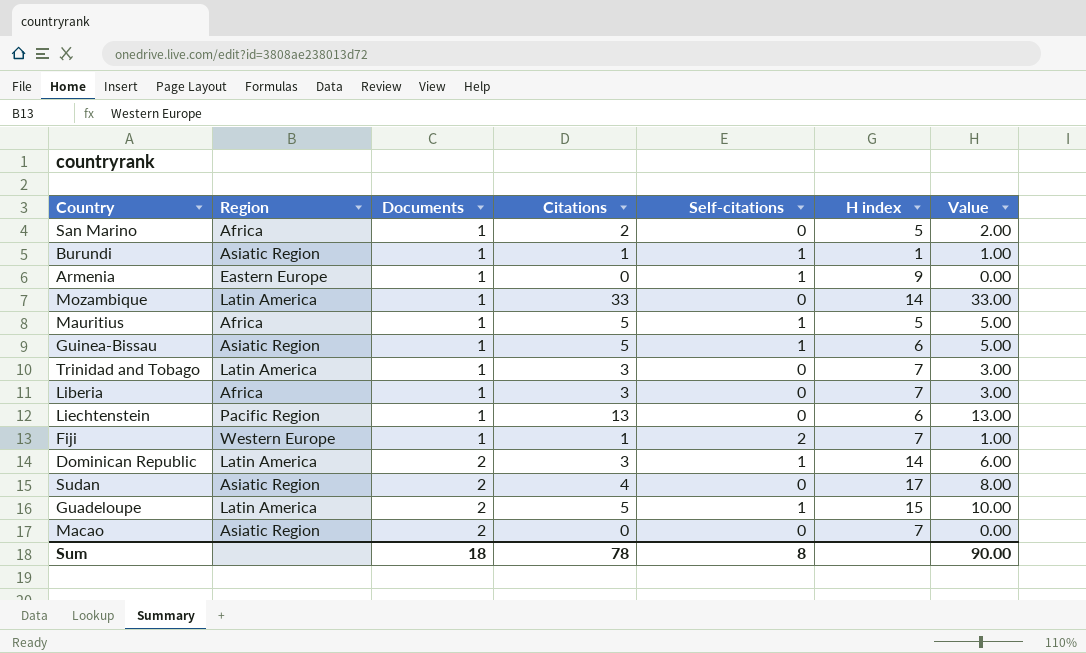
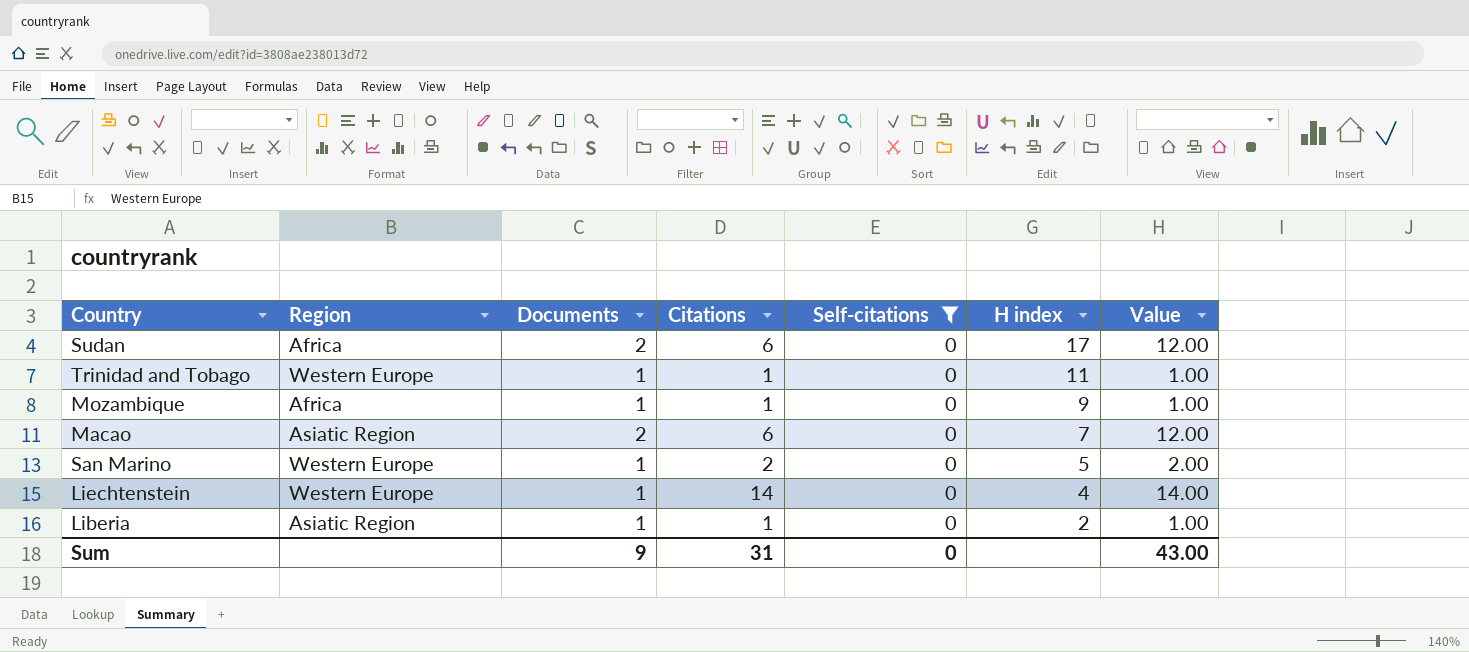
filter: none -> Self-citations = 0
row order: Documents ascending -> H index descending
Sudan | Region: Asiatic Region -> Africa
Sudan | Citations: 4 -> 6
Sudan | Value: 8.00 -> 12.00
Trinidad and Tobago | Region: Latin America -> Western Europe
Trinidad and Tobago | Citations: 3 -> 1
Trinidad and Tobago | H index: 7 -> 11
Trinidad and Tobago | Value: 3.00 -> 1.00
Mozambique | Region: Latin America -> Africa
Mozambique | Citations: 33 -> 1
Mozambique | H index: 14 -> 9
Mozambique | Value: 33.00 -> 1.00
Macao | Citations: 0 -> 6
Macao | Value: 0.00 -> 12.00
San Marino | Region: Africa -> Western Europe
Liechtenstein | Region: Pacific Region -> Western Europe
Liechtenstein | Citations: 13 -> 14
Liechtenstein | H index: 6 -> 4
Liechtenstein | Value: 13.00 -> 14.00
Liberia | Region: Africa -> Asiatic Region
Liberia | Citations: 3 -> 1
Liberia | H index: 7 -> 2
Liberia | Value: 3.00 -> 1.00
Sum | Documents: 18 -> 9
Sum | Citations: 78 -> 31
Sum | Self-citations: 8 -> 0
Sum | Value: 90.00 -> 43.00

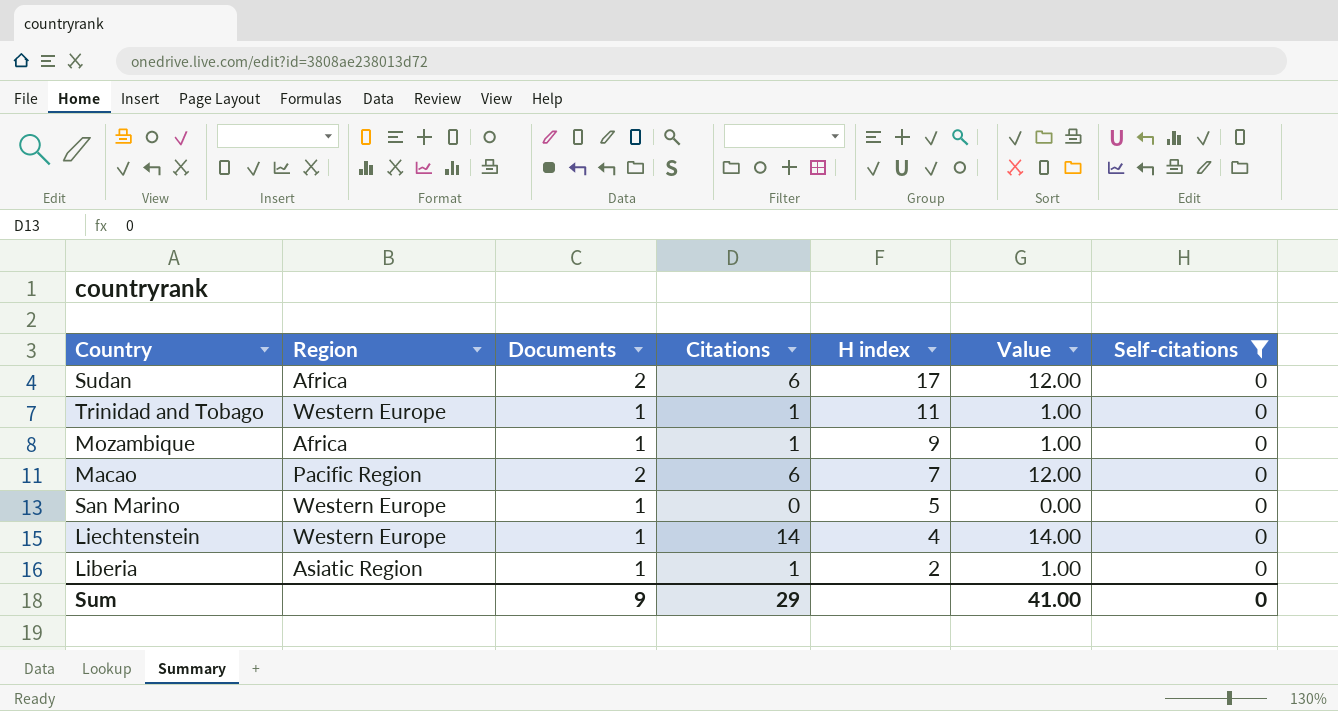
column Self-citations | position: 5 -> 7
Macao | Region: Asiatic Region -> Pacific Region
San Marino | Citations: 2 -> 0
San Marino | Value: 2.00 -> 0.00
Sum | Citations: 31 -> 29
Sum | Value: 43.00 -> 41.00

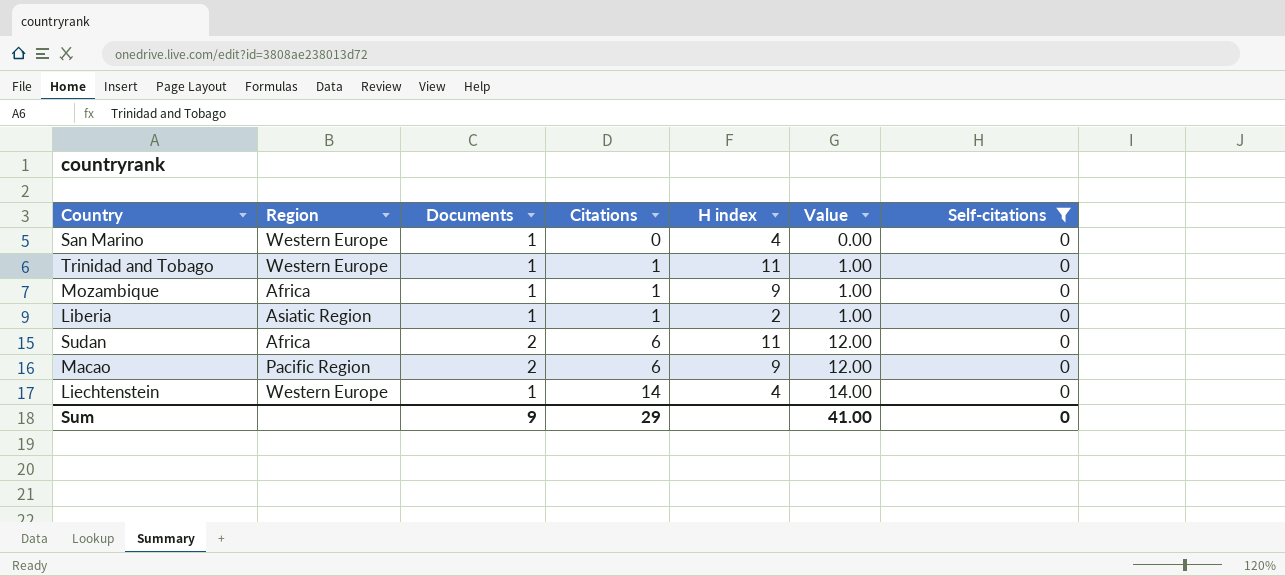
row order: H index descending -> Citations ascending
San Marino | H index: 5 -> 4
Sudan | H index: 17 -> 11
Macao | H index: 7 -> 9

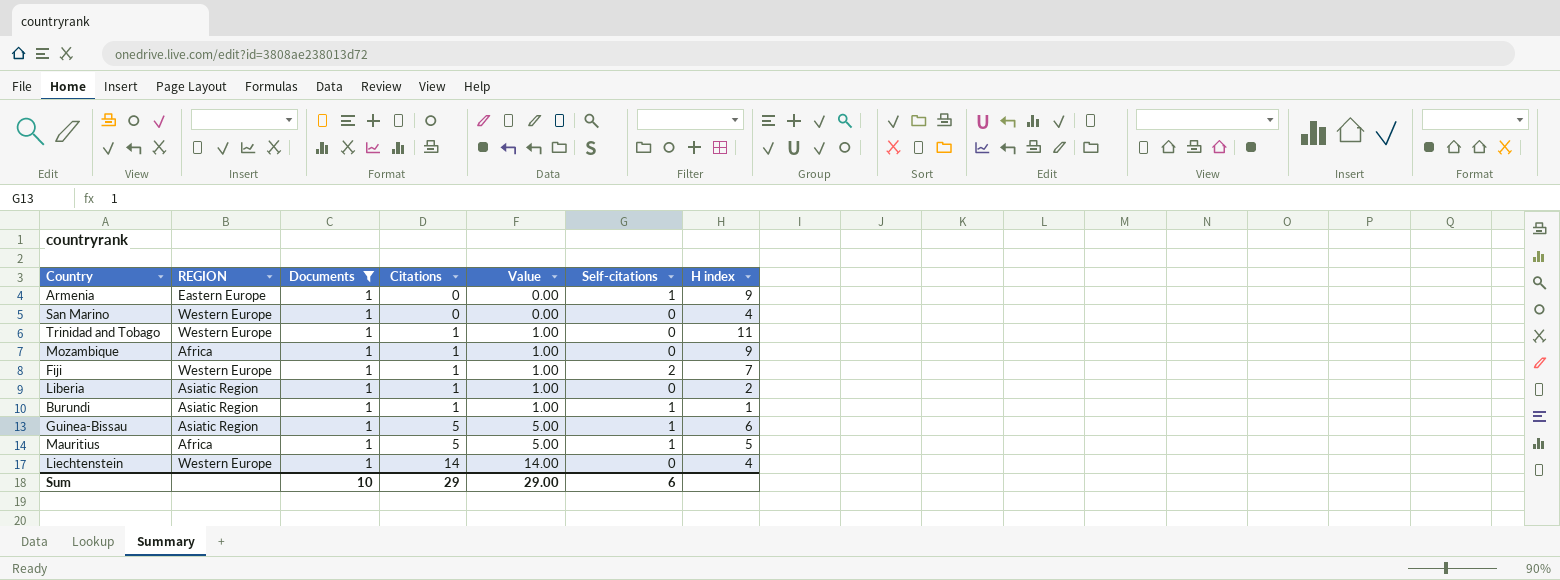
filter: Self-citations = 0 -> Documents = 1
column name: Region -> REGION
column H index | position: 5 -> 7
Sum | Documents: 9 -> 10
Sum | Value: 41.00 -> 29.00
Sum | Self-citations: 0 -> 6

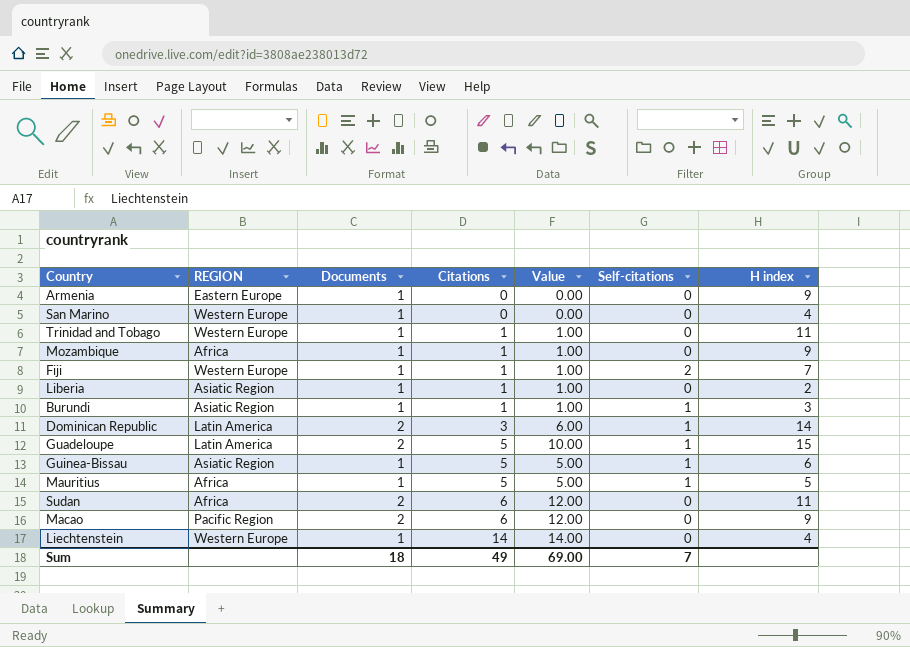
filter: Documents = 1 -> none
Armenia | Self-citations: 1 -> 0
Burundi | H index: 1 -> 3
Sum | Documents: 10 -> 18
Sum | Citations: 29 -> 49
Sum | Value: 29.00 -> 69.00
Sum | Self-citations: 6 -> 7

